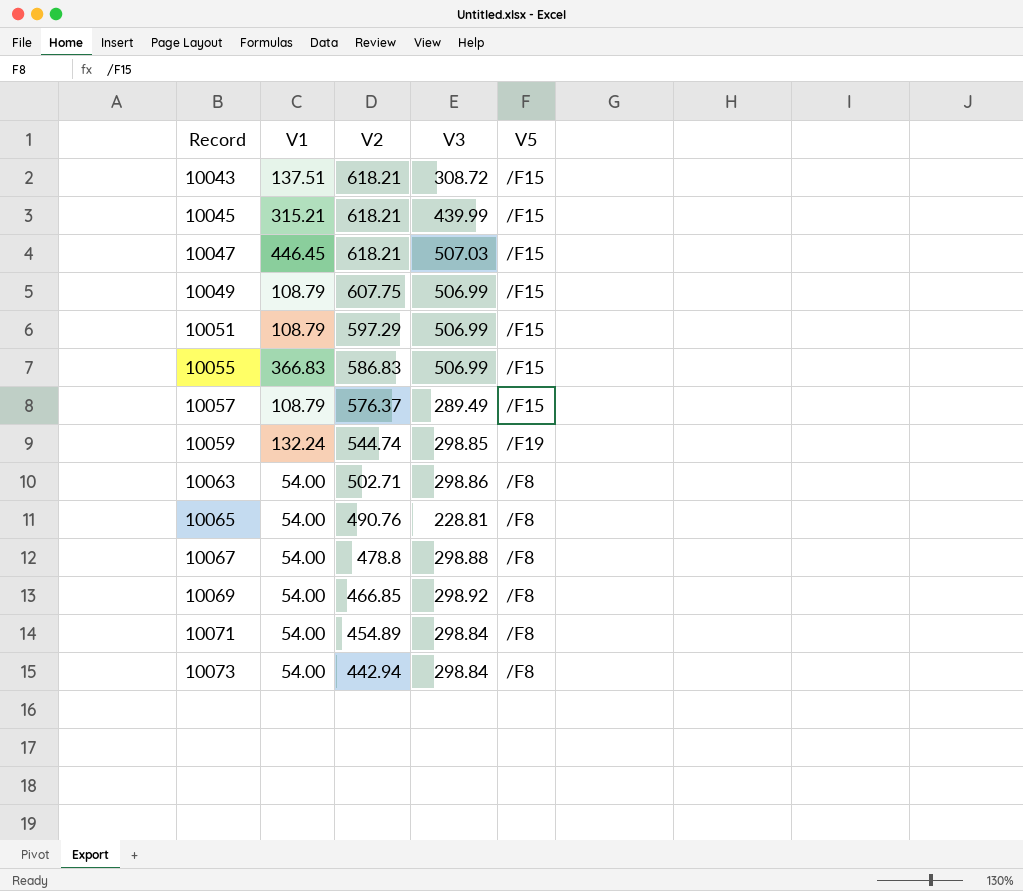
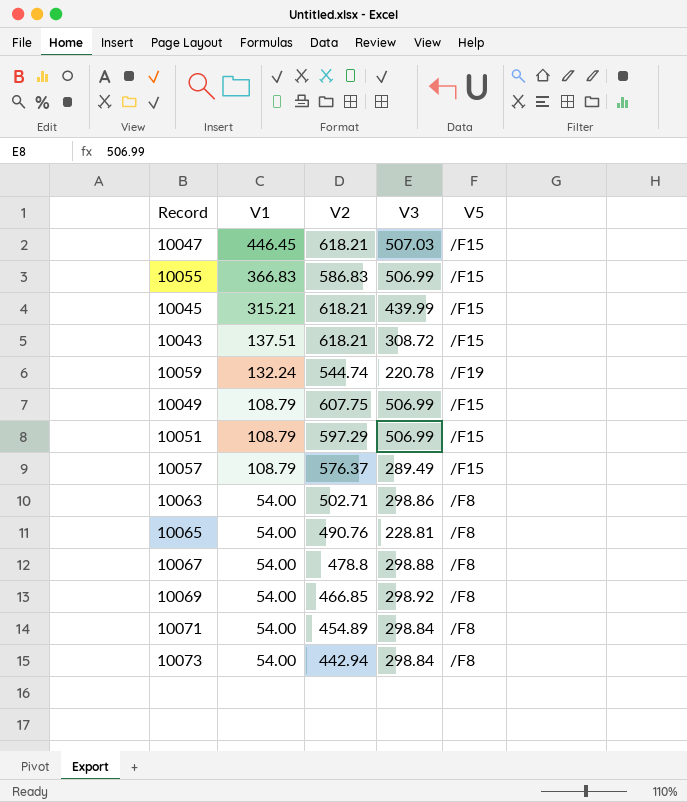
row order: Record ascending -> V1 descending
10059 | V3: 298.85 -> 220.78

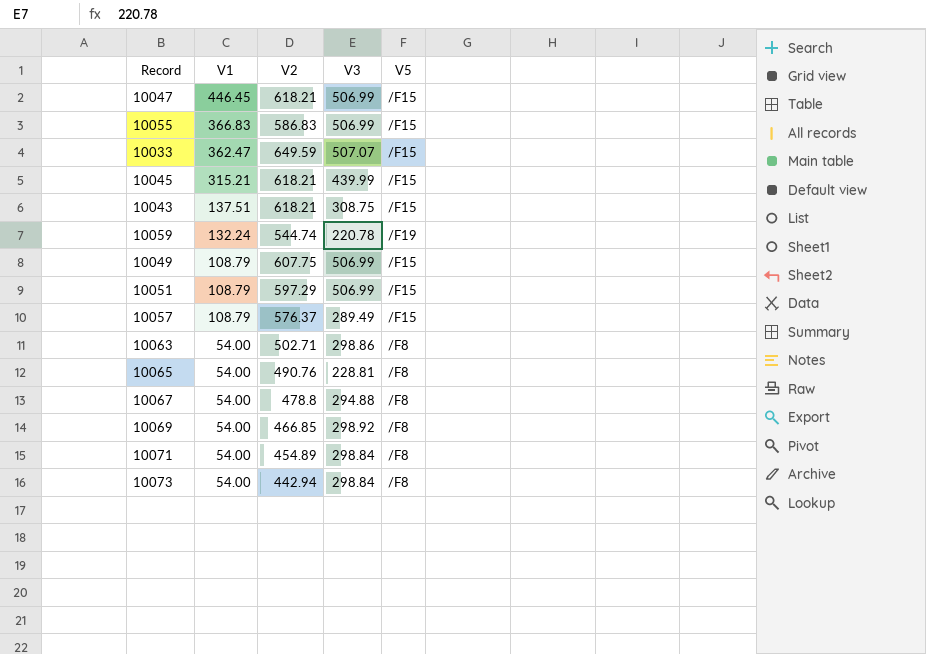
10047 | V3: 507.03 -> 506.99
row 10033: none -> 362.47 | 649.59 | 507.07 | /F15
10043 | V3: 308.72 -> 308.75
10067 | V3: 298.88 -> 294.88

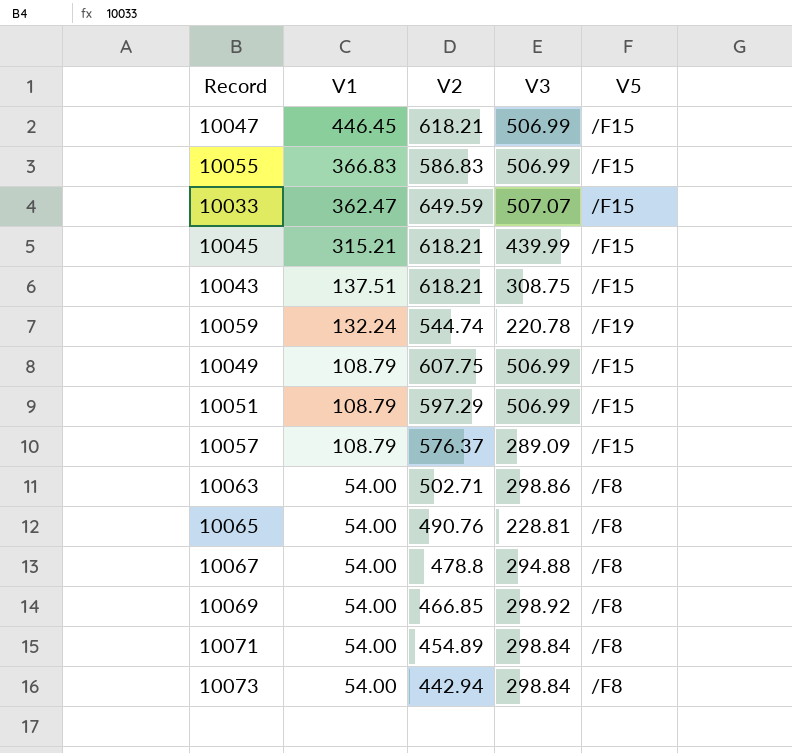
10057 | V3: 289.49 -> 289.09

